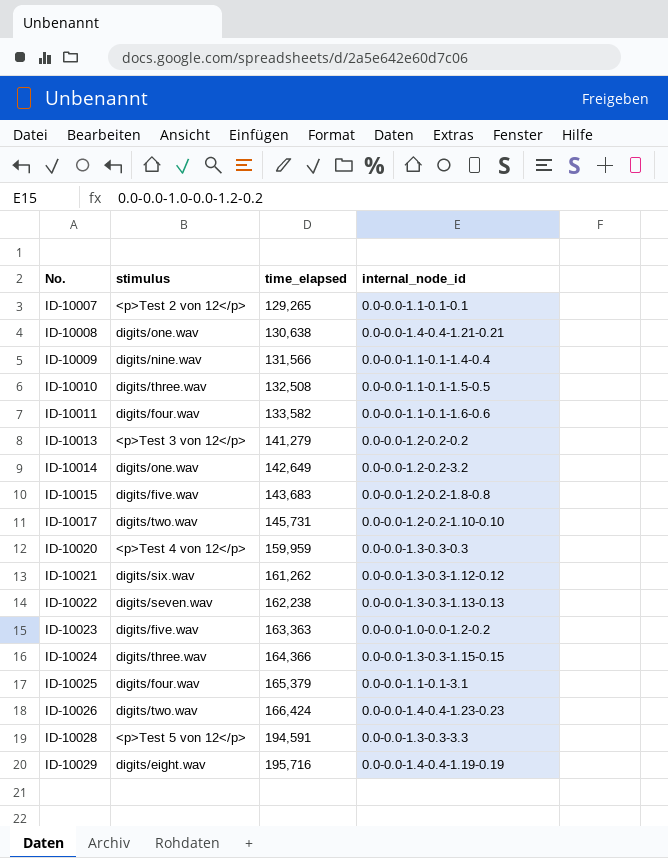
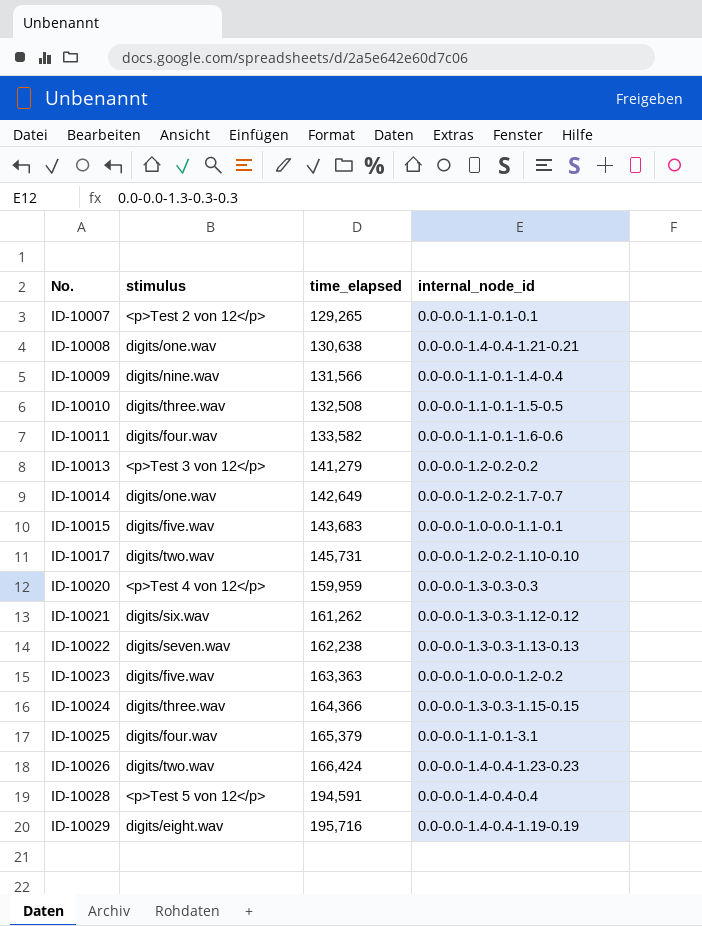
ID-10014 | internal_node_id: 0.0-0.0-1.2-0.2-3.2 -> 0.0-0.0-1.2-0.2-1.7-0.7
ID-10015 | internal_node_id: 0.0-0.0-1.2-0.2-1.8-0.8 -> 0.0-0.0-1.0-0.0-1.1-0.1
ID-10028 | internal_node_id: 0.0-0.0-1.3-0.3-3.3 -> 0.0-0.0-1.4-0.4-0.4

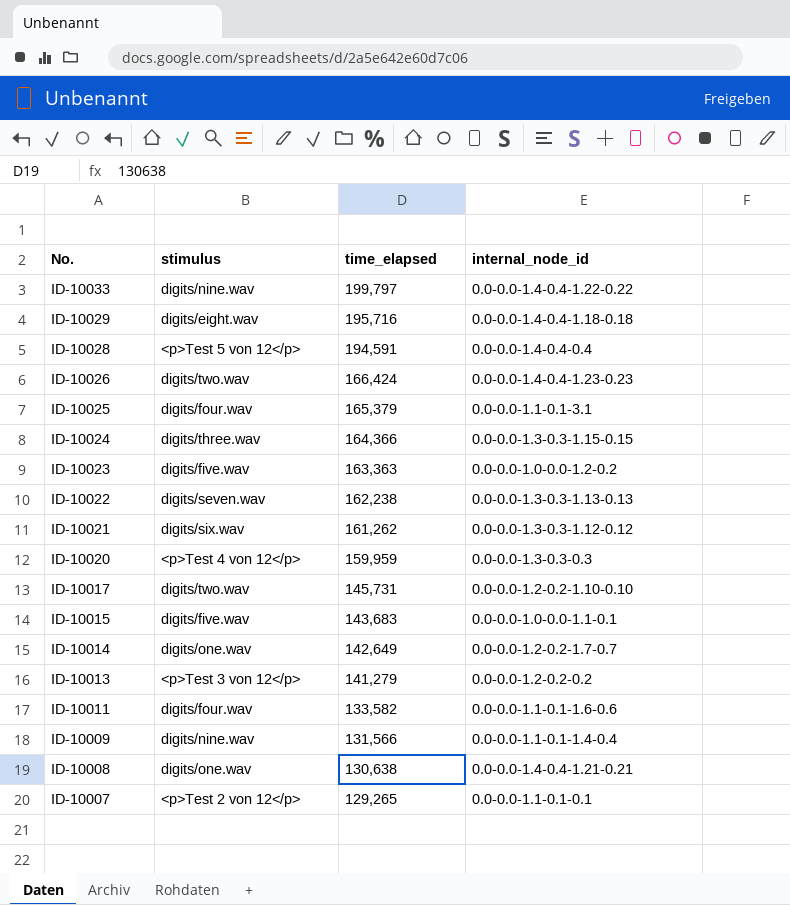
row order: No. ascending -> No. descending
row ID-10010: digits/three.wav | 132,508 | 0.0-0.0-1.1-0.1-1.5-0.5 -> none
row ID-10033: none -> digits/nine.wav | 199,797 | 0.0-0.0-1.4-0.4-1.22-0.22
ID-10029 | internal_node_id: 0.0-0.0-1.4-0.4-1.19-0.19 -> 0.0-0.0-1.4-0.4-1.18-0.18

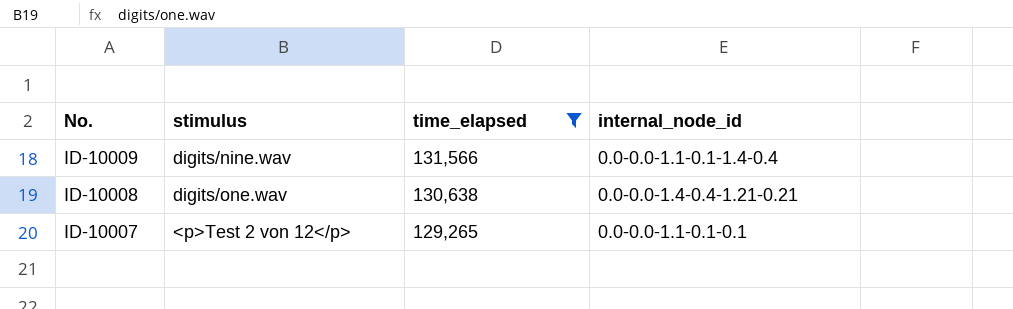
filter: none -> time_elapsed <= 131,566

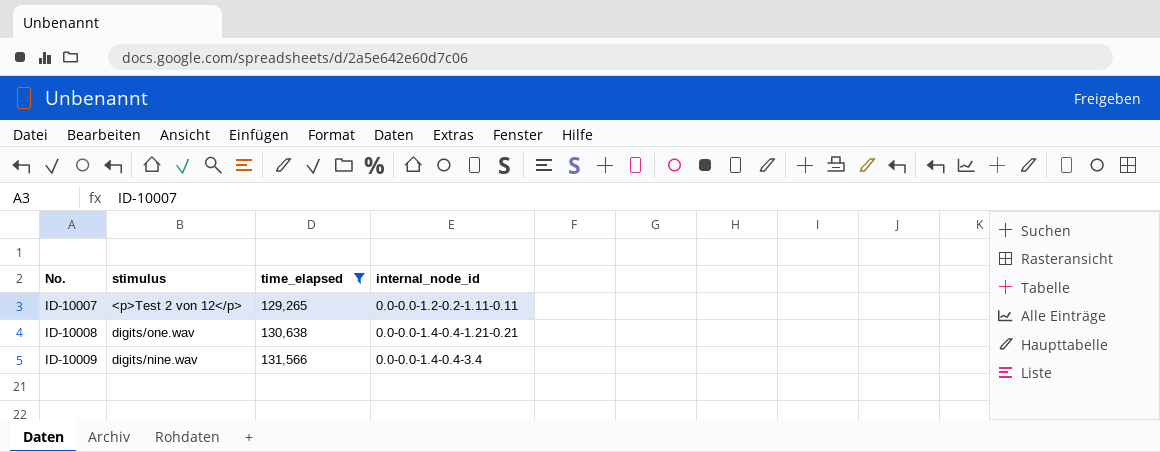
row order: No. descending -> No. ascending
ID-10007 | internal_node_id: 0.0-0.0-1.1-0.1-0.1 -> 0.0-0.0-1.2-0.2-1.11-0.11
ID-10009 | internal_node_id: 0.0-0.0-1.1-0.1-1.4-0.4 -> 0.0-0.0-1.4-0.4-3.4

